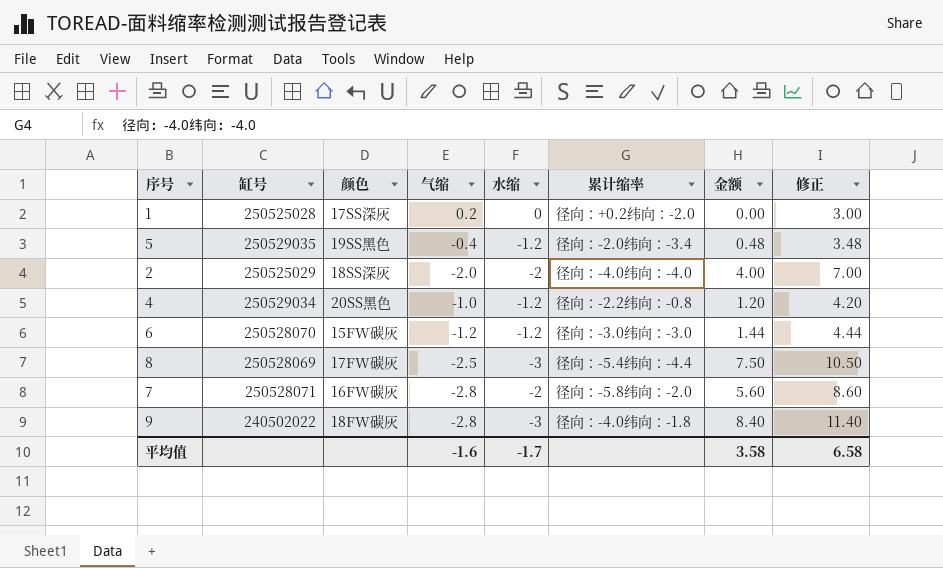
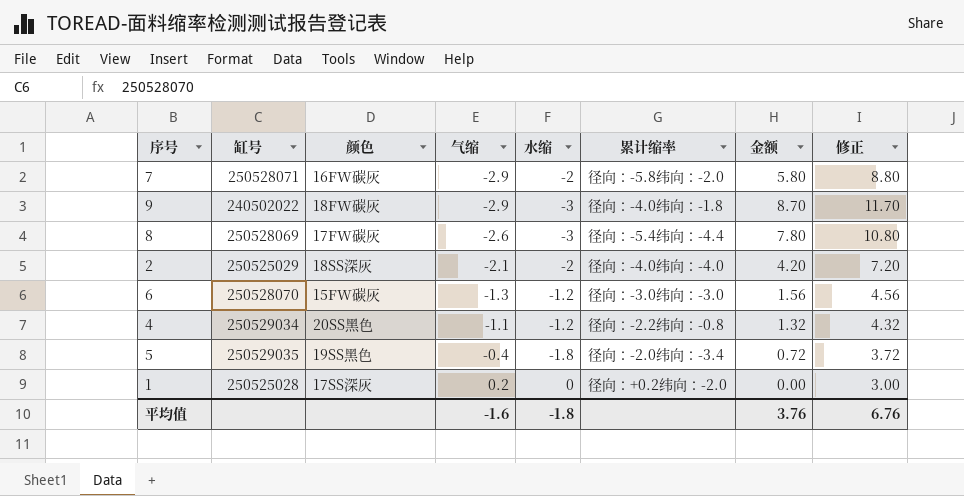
row order: none -> 气缩 ascending
7 | 气缩: -2.8 -> -2.9
7 | 金额: 5.60 -> 5.80
7 | 修正: 8.60 -> 8.80
9 | 气缩: -2.8 -> -2.9
9 | 金额: 8.40 -> 8.70
9 | 修正: 11.40 -> 11.70
8 | 气缩: -2.5 -> -2.6
8 | 金额: 7.50 -> 7.80
8 | 修正: 10.50 -> 10.80
2 | 气缩: -2.0 -> -2.1
2 | 金额: 4.00 -> 4.20
2 | 修正: 7.00 -> 7.20
6 | 气缩: -1.2 -> -1.3
6 | 金额: 1.44 -> 1.56
6 | 修正: 4.44 -> 4.56
4 | 气缩: -1.0 -> -1.1
4 | 金额: 1.20 -> 1.32
4 | 修正: 4.20 -> 4.32
5 | 水缩: -1.2 -> -1.8
5 | 金额: 0.48 -> 0.72
5 | 修正: 3.48 -> 3.72
平均值 | 水缩: -1.7 -> -1.8
平均值 | 金额: 3.58 -> 3.76
平均值 | 修正: 6.58 -> 6.76

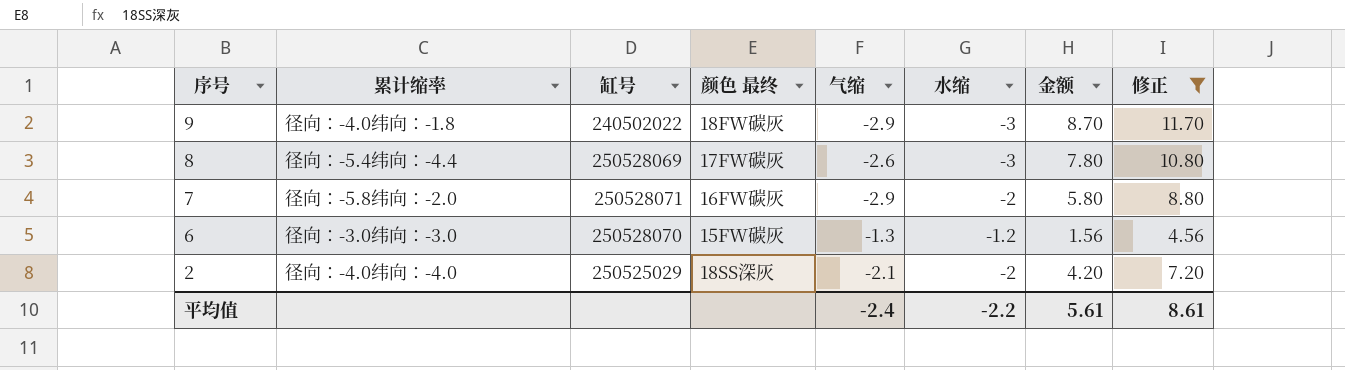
filter: none -> 修正 >= 4.56
row order: 气缩 ascending -> 序号 descending
column 累计缩率 | position: 6 -> 2
column name: 颜色 -> 颜色 最终
平均值 | 气缩: -1.6 -> -2.4
平均值 | 水缩: -1.8 -> -2.2
平均值 | 金额: 3.76 -> 5.61
平均值 | 修正: 6.76 -> 8.61

